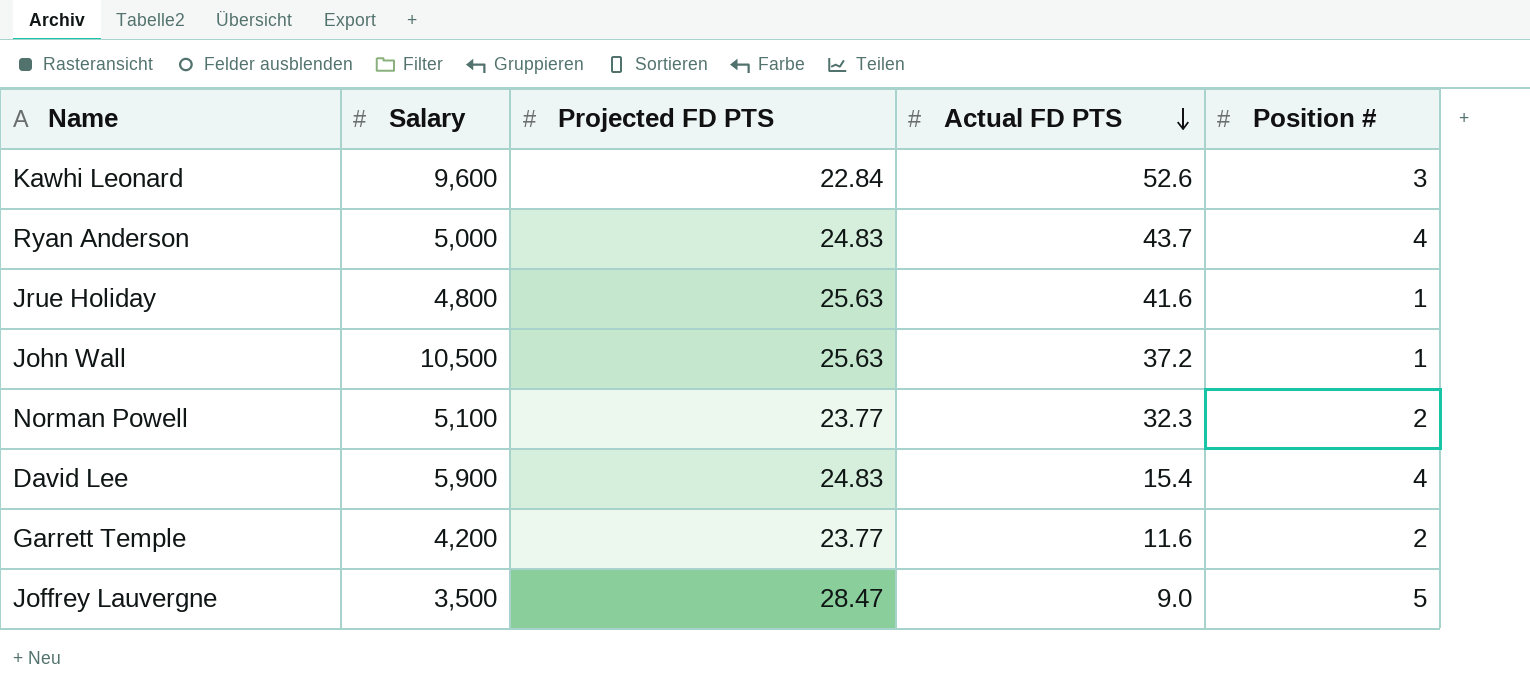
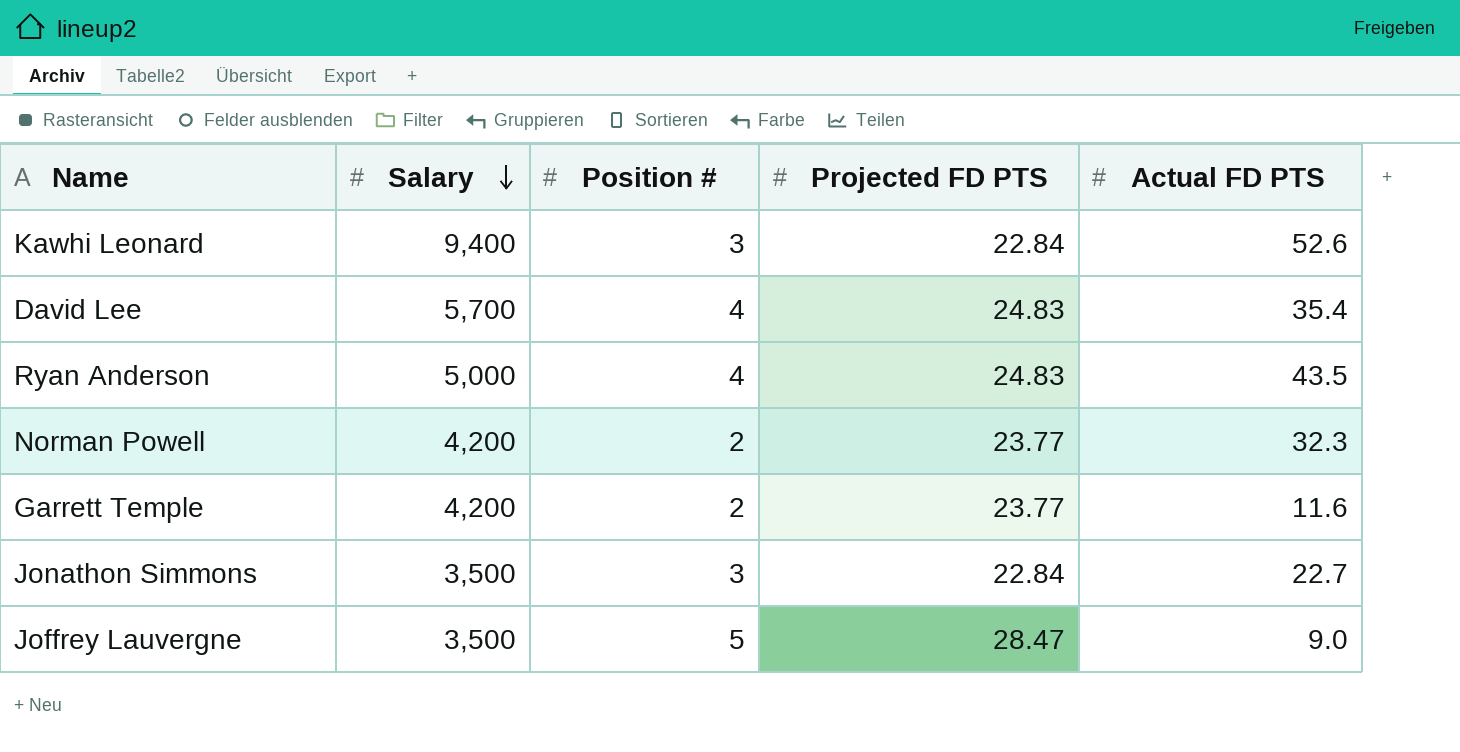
row order: Actual FD PTS descending -> Salary descending
column Position # | position: 5 -> 3
row Jrue Holiday: 4,800 | 25.63 | 41.6 | 1 -> none
row John Wall: 10,500 | 25.63 | 37.2 | 1 -> none
Kawhi Leonard | Salary: 9,600 -> 9,400
David Lee | Salary: 5,900 -> 5,700
David Lee | Actual FD PTS: 15.4 -> 35.4
Ryan Anderson | Actual FD PTS: 43.7 -> 43.5
Norman Powell | Salary: 5,100 -> 4,200
row Jonathon Simmons: none -> 3,500 | 3 | 22.84 | 22.7

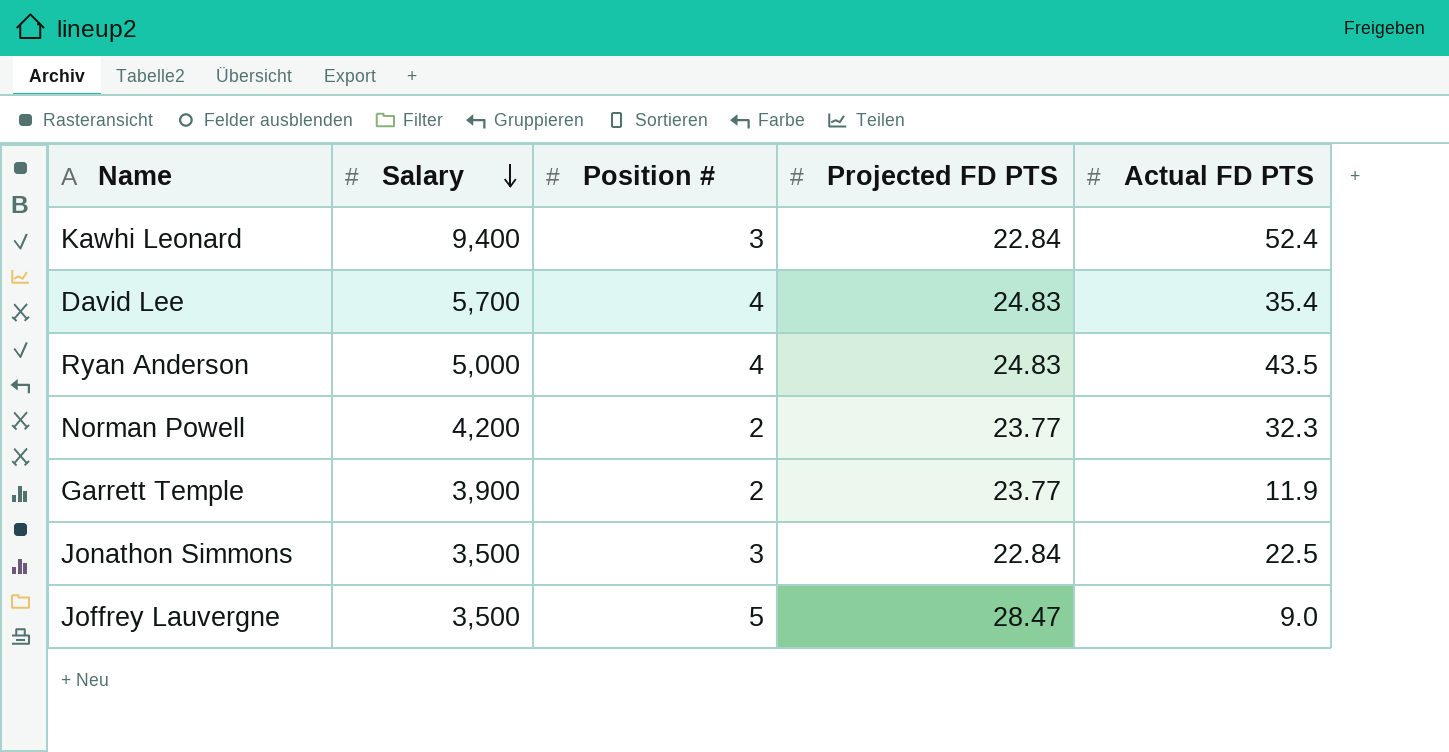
Kawhi Leonard | Actual FD PTS: 52.6 -> 52.4
Garrett Temple | Salary: 4,200 -> 3,900
Garrett Temple | Actual FD PTS: 11.6 -> 11.9
Jonathon Simmons | Actual FD PTS: 22.7 -> 22.5

